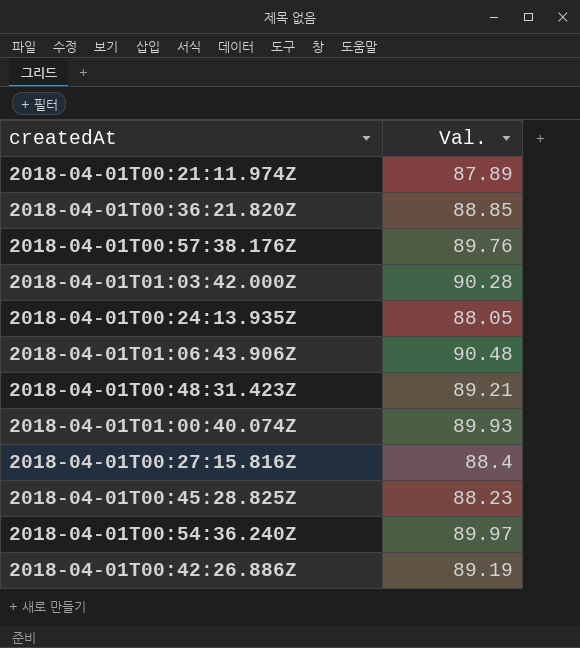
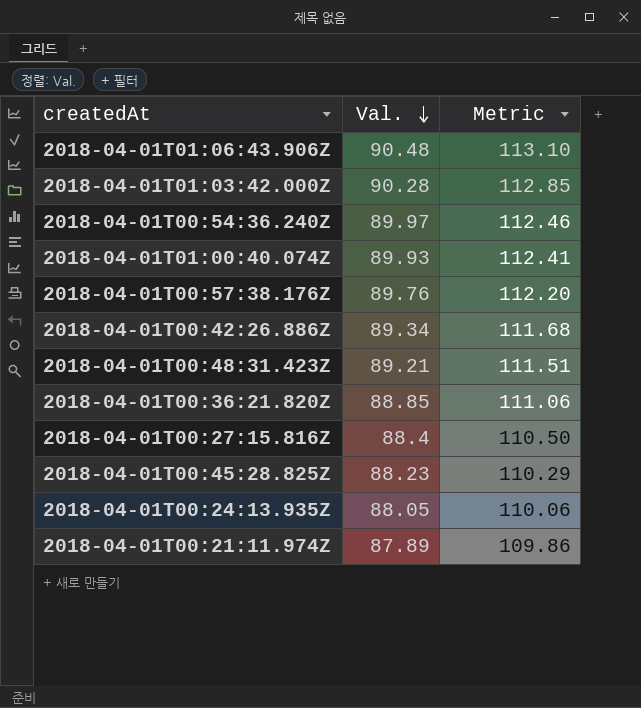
row order: none -> Val. descending
column Metric | formula: none -> [Val.] * 1.25
2018-04-01T00:42:26.886Z | Val.: 89.19 -> 89.34

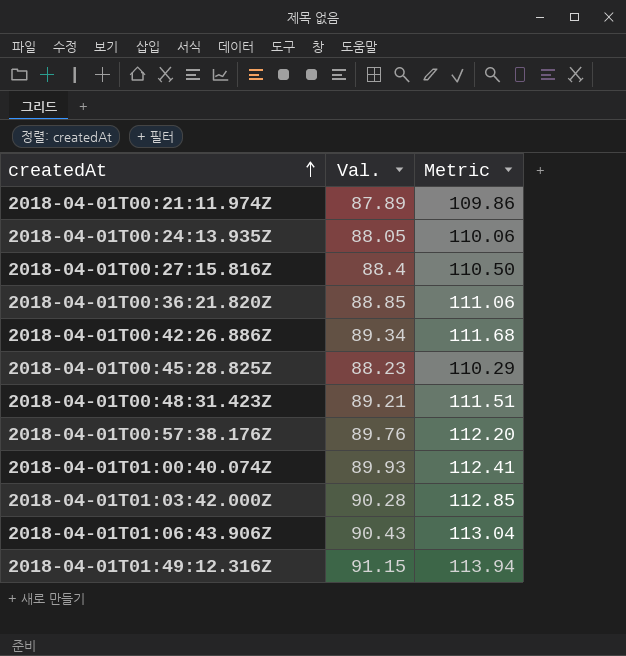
row order: Val. descending -> createdAt ascending
row 2018-04-01T00:54:36.240Z: 89.97 | 112.46 -> none
2018-04-01T01:06:43.906Z | Val.: 90.48 -> 90.43
2018-04-01T01:06:43.906Z | Metric: 113.10 -> 113.04
row 2018-04-01T01:49:12.316Z: none -> 91.15 | 113.94

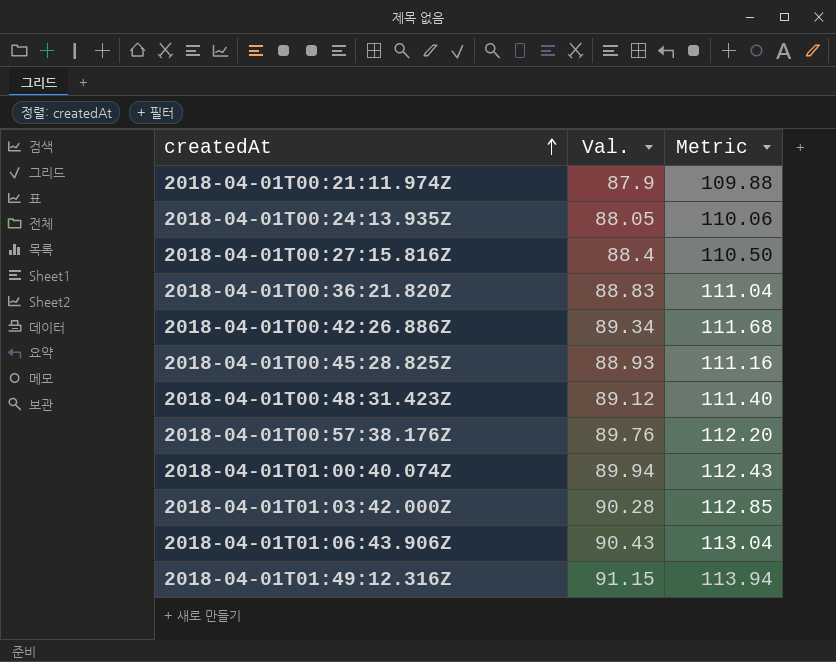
2018-04-01T00:21:11.974Z | Val.: 87.89 -> 87.9
2018-04-01T00:21:11.974Z | Metric: 109.86 -> 109.88
2018-04-01T00:36:21.820Z | Val.: 88.85 -> 88.83
2018-04-01T00:36:21.820Z | Metric: 111.06 -> 111.04
2018-04-01T00:45:28.825Z | Val.: 88.23 -> 88.93
2018-04-01T00:45:28.825Z | Metric: 110.29 -> 111.16
2018-04-01T00:48:31.423Z | Val.: 89.21 -> 89.12
2018-04-01T00:48:31.423Z | Metric: 111.51 -> 111.40
2018-04-01T01:00:40.074Z | Val.: 89.93 -> 89.94
2018-04-01T01:00:40.074Z | Metric: 112.41 -> 112.43

